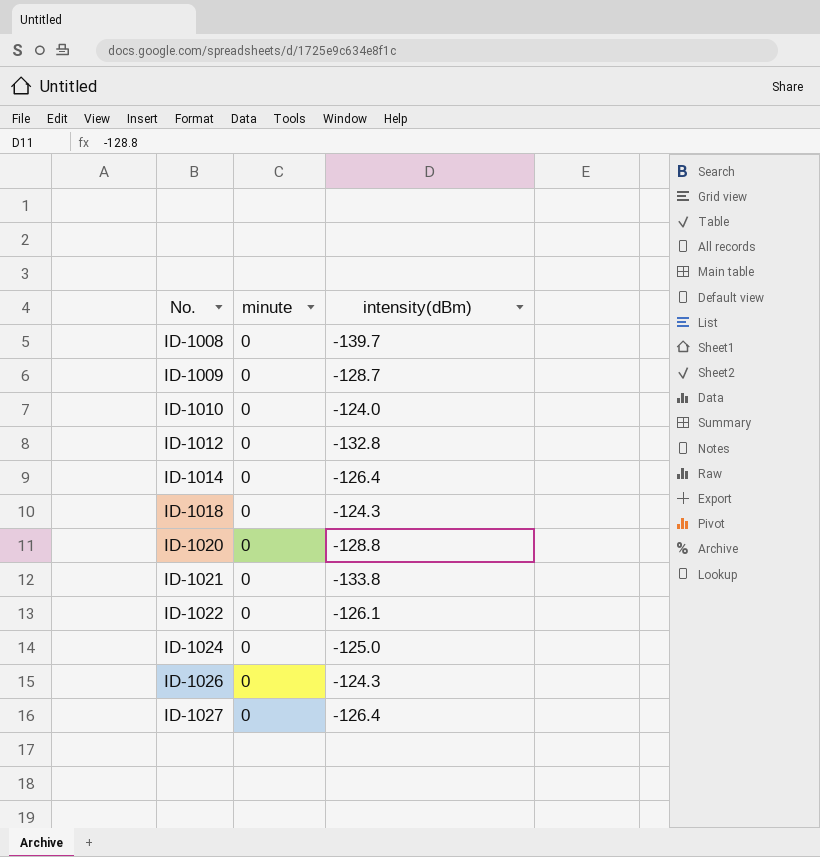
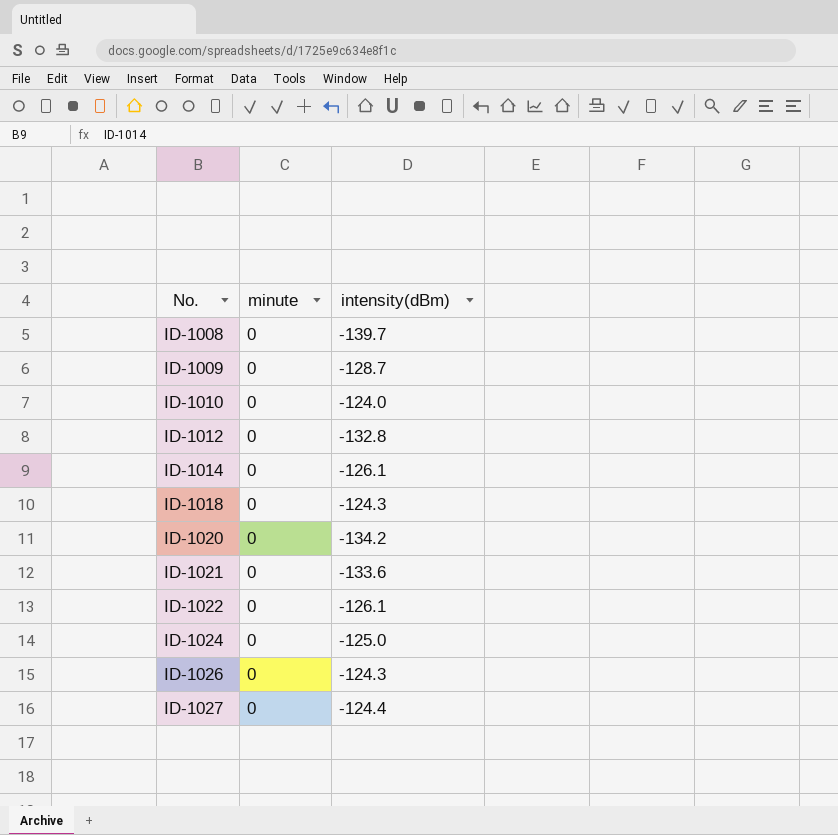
ID-1014 | intensity(dBm): -126.4 -> -126.1
ID-1020 | intensity(dBm): -128.8 -> -134.2
ID-1021 | intensity(dBm): -133.8 -> -133.6
ID-1027 | intensity(dBm): -126.4 -> -124.4

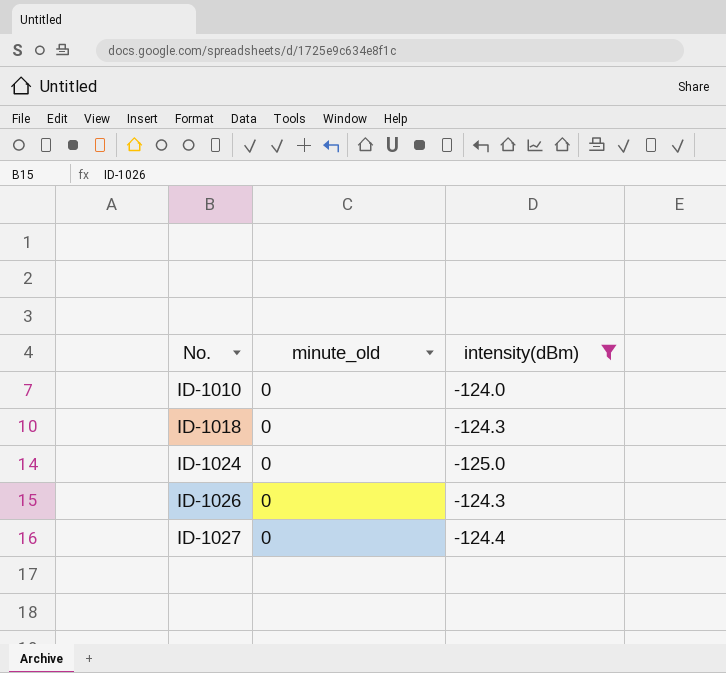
filter: none -> intensity(dBm) >= -125.0
column name: minute -> minute_old

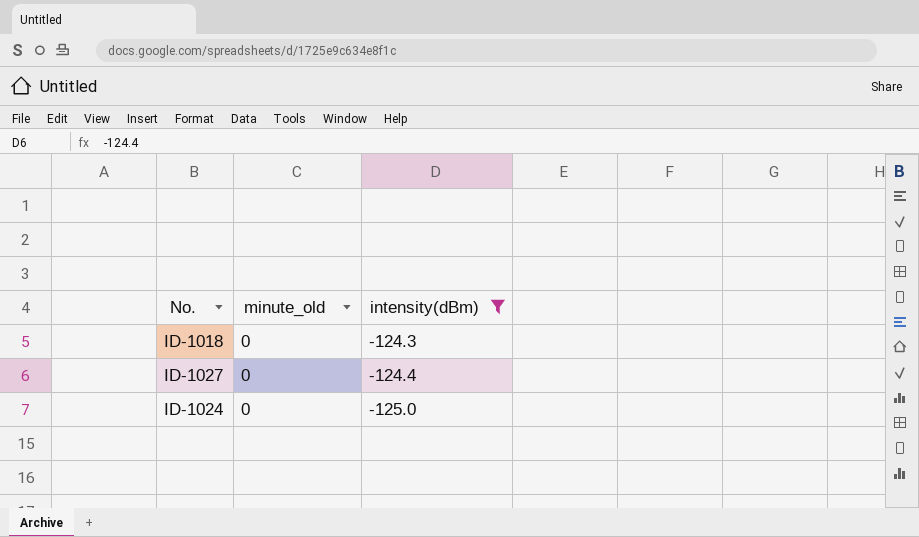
row order: No. ascending -> intensity(dBm) descending
row ID-1010: 0 | -124.0 -> none
row ID-1026: 0 | -124.3 -> none

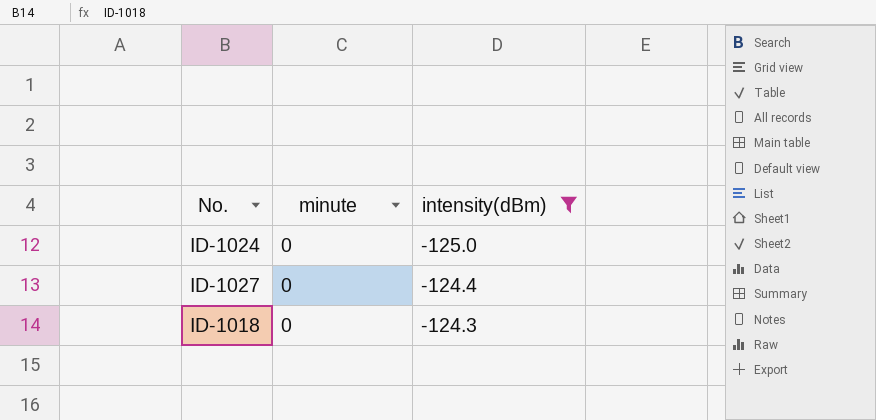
row order: intensity(dBm) descending -> intensity(dBm) ascending
column name: minute_old -> minute

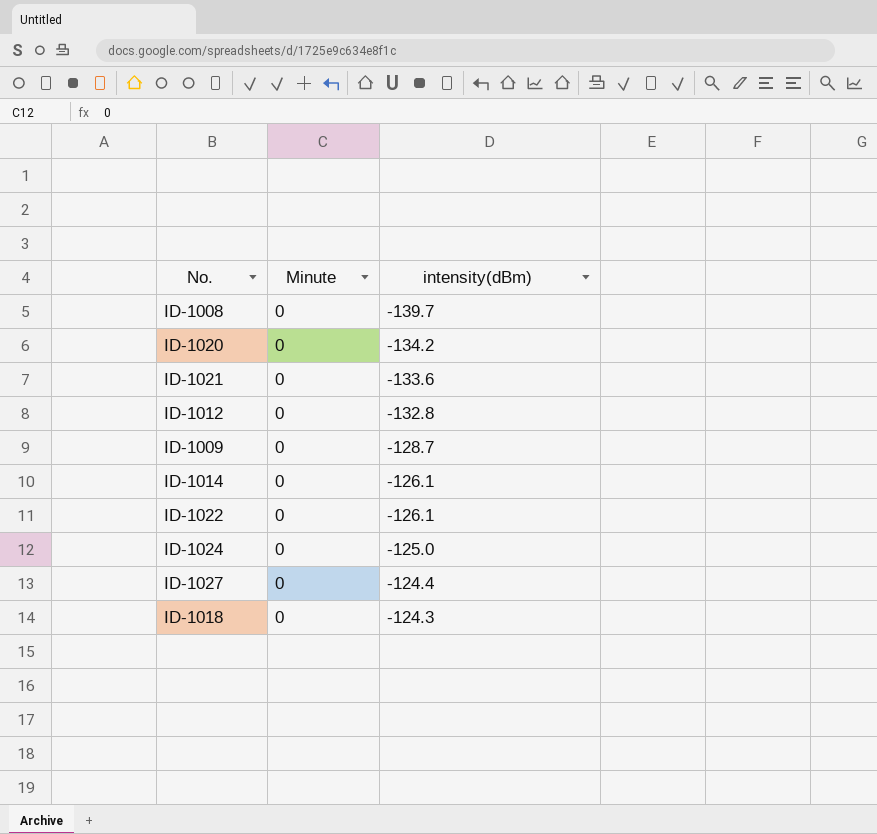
filter: intensity(dBm) >= -125.0 -> none
column name: minute -> Minute

